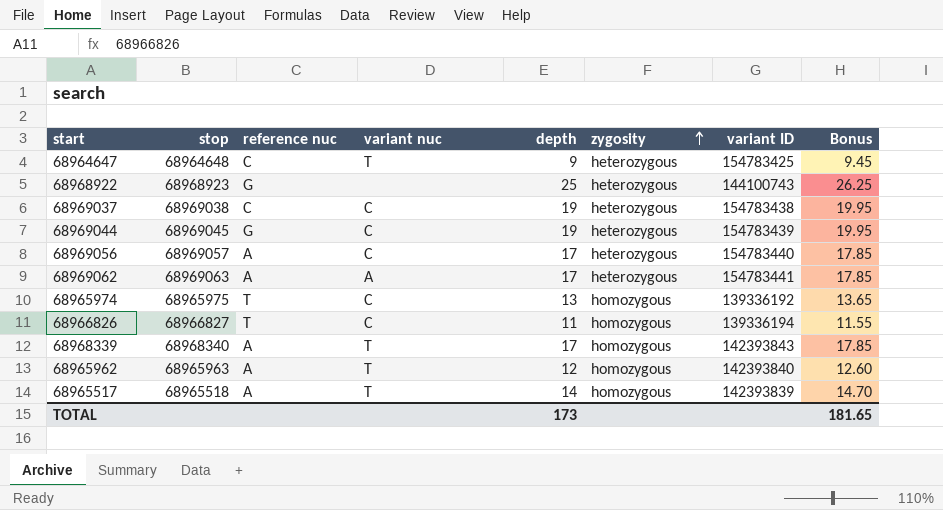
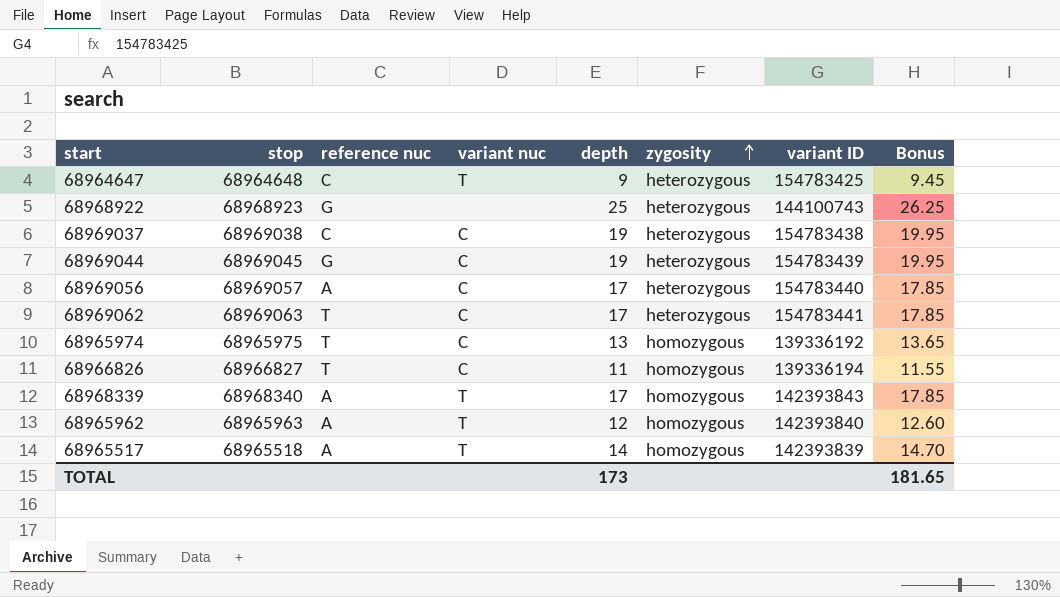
68969062 | reference nuc: A -> T
68969062 | variant nuc: A -> C

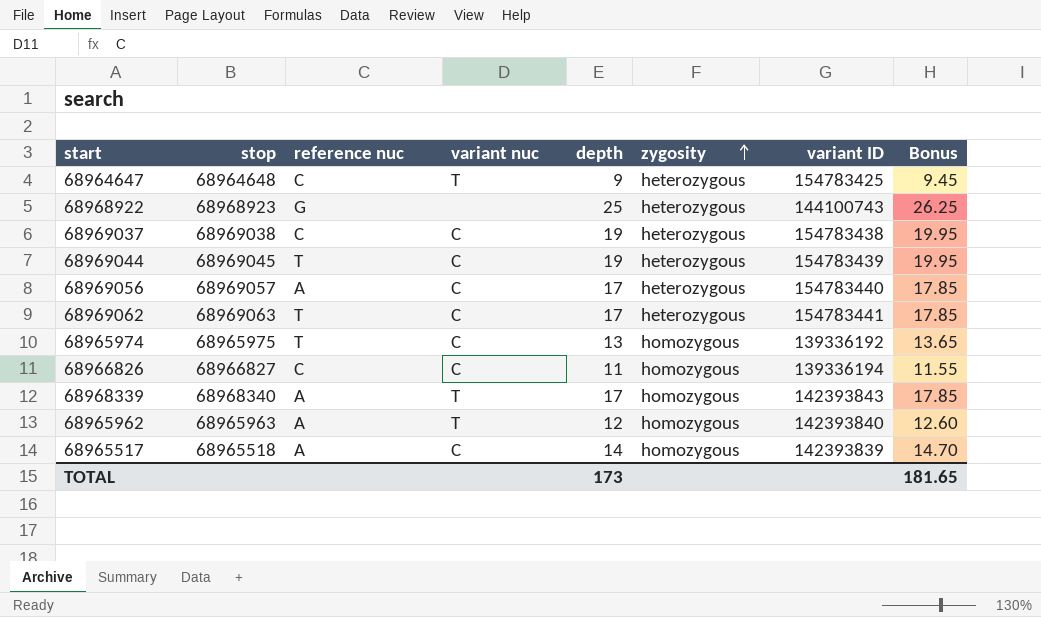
68969044 | reference nuc: G -> T
68966826 | reference nuc: T -> C
68965517 | variant nuc: T -> C

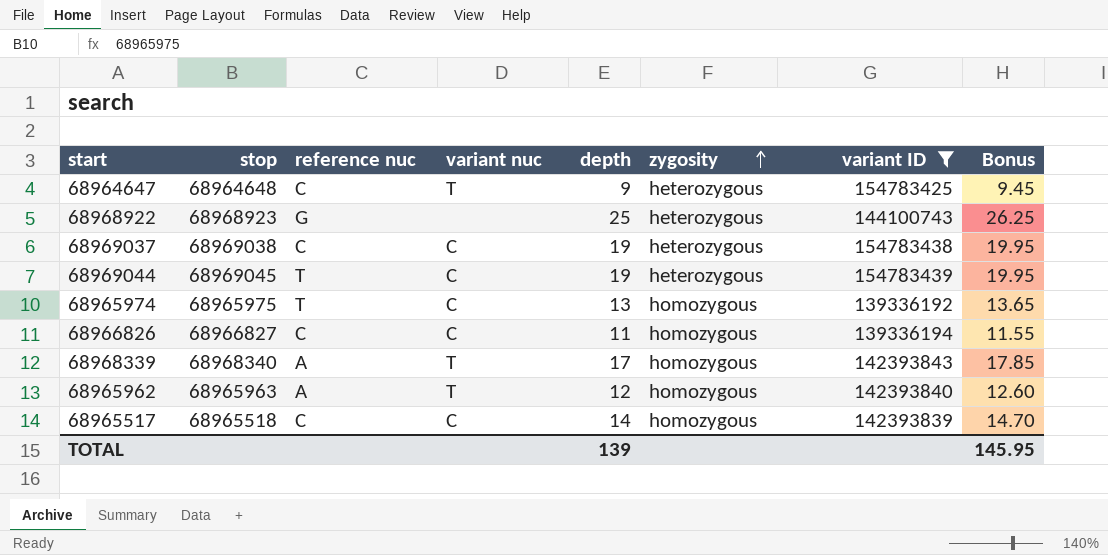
filter: none -> variant ID <= 154783439
68965517 | reference nuc: A -> C
TOTAL | depth: 173 -> 139
TOTAL | Bonus: 181.65 -> 145.95

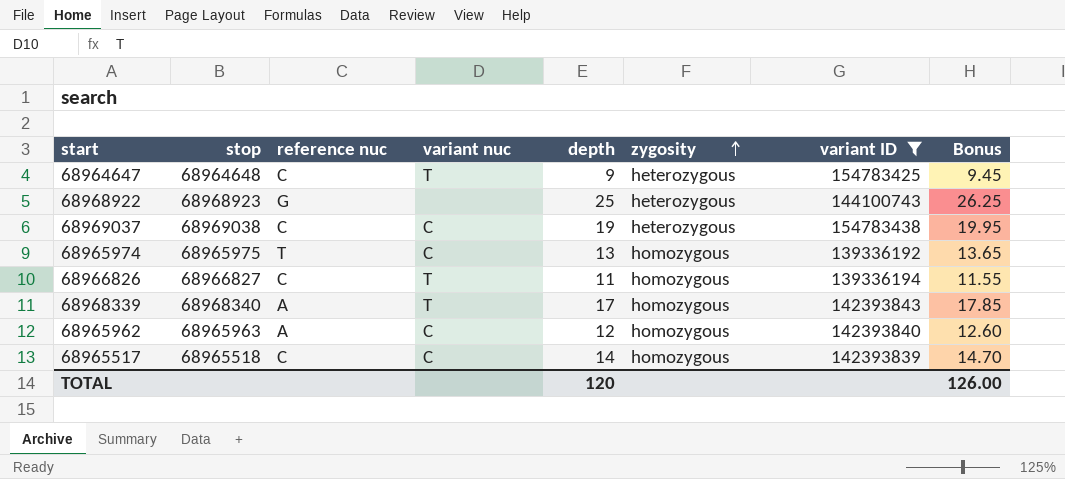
row 68969044: 68969045 | T | C | 19 | heterozygous | 154783439 | 19.95 -> none
68966826 | variant nuc: C -> T
68965962 | variant nuc: T -> C
TOTAL | depth: 139 -> 120
TOTAL | Bonus: 145.95 -> 126.00

